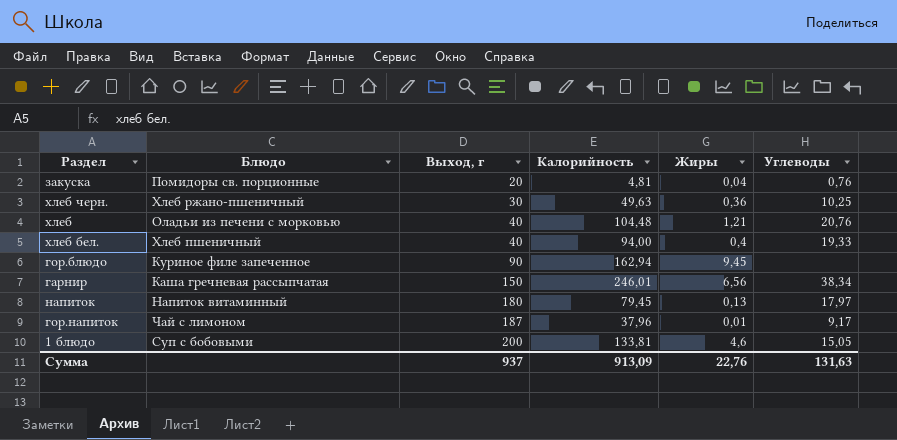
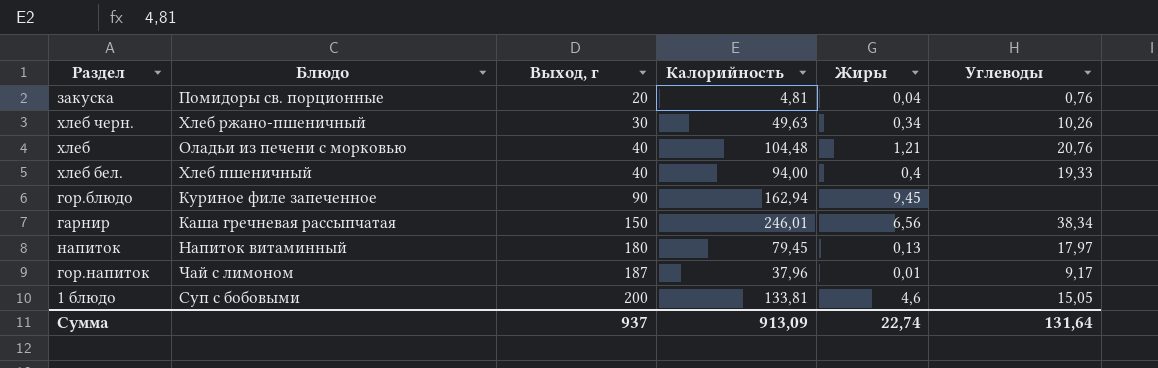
хлеб черн. | Жиры: 0,36 -> 0,34
хлеб черн. | Углеводы: 10,25 -> 10,26
Сумма | Жиры: 22,76 -> 22,74
Сумма | Углеводы: 131,63 -> 131,64

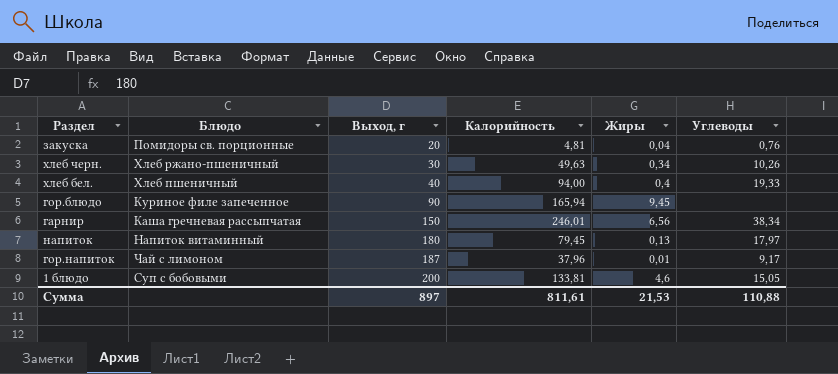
row хлеб: Оладьи из печени с морковью | 40 | 104,48 | 1,21 | 20,76 -> none
гор.блюдо | Калорийность: 162,94 -> 165,94
Сумма | Выход, г: 937 -> 897
Сумма | Калорийность: 913,09 -> 811,61
Сумма | Жиры: 22,74 -> 21,53
Сумма | Углеводы: 131,64 -> 110,88

